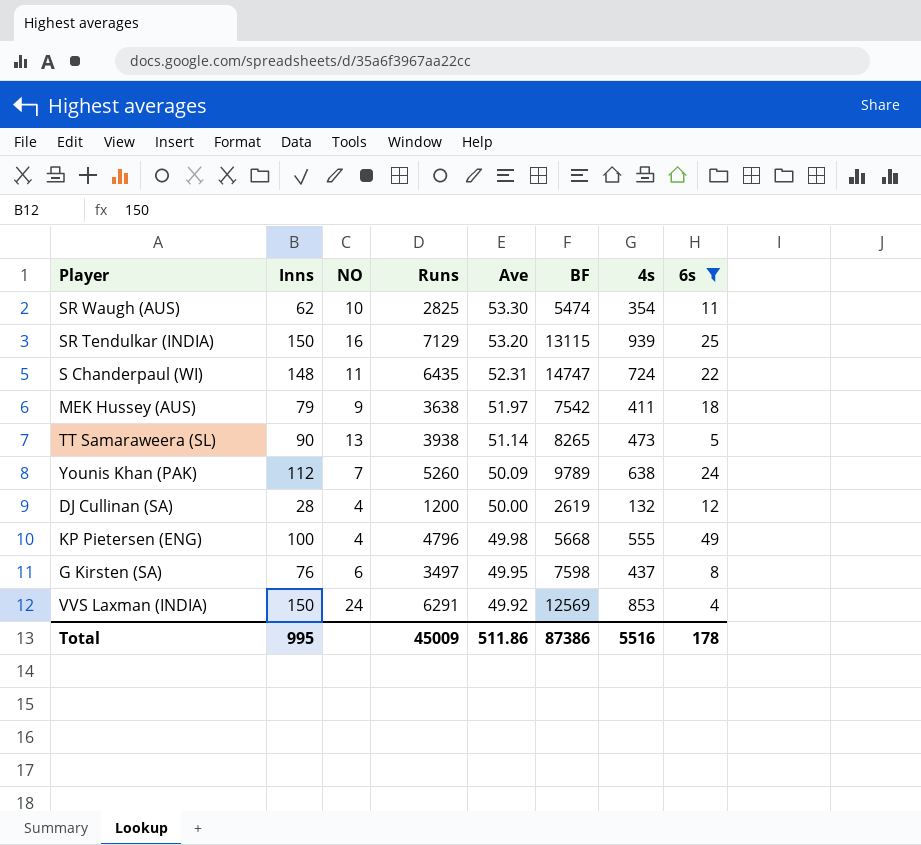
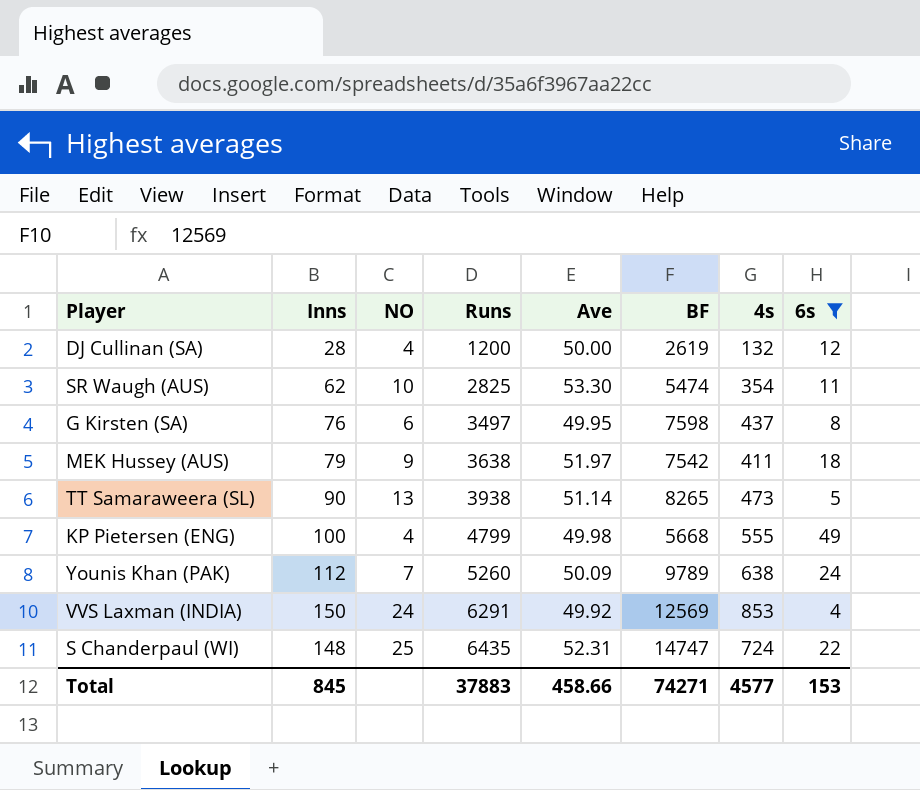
row order: Ave descending -> Runs ascending
row SR Tendulkar (INDIA): 150 | 16 | 7129 | 53.20 | 13115 | 939 | 25 -> none
KP Pietersen (ENG) | Runs: 4796 -> 4799
S Chanderpaul (WI) | NO: 11 -> 25
Total | Inns: 995 -> 845
Total | Runs: 45009 -> 37883
Total | Ave: 511.86 -> 458.66
Total | BF: 87386 -> 74271
Total | 4s: 5516 -> 4577
Total | 6s: 178 -> 153

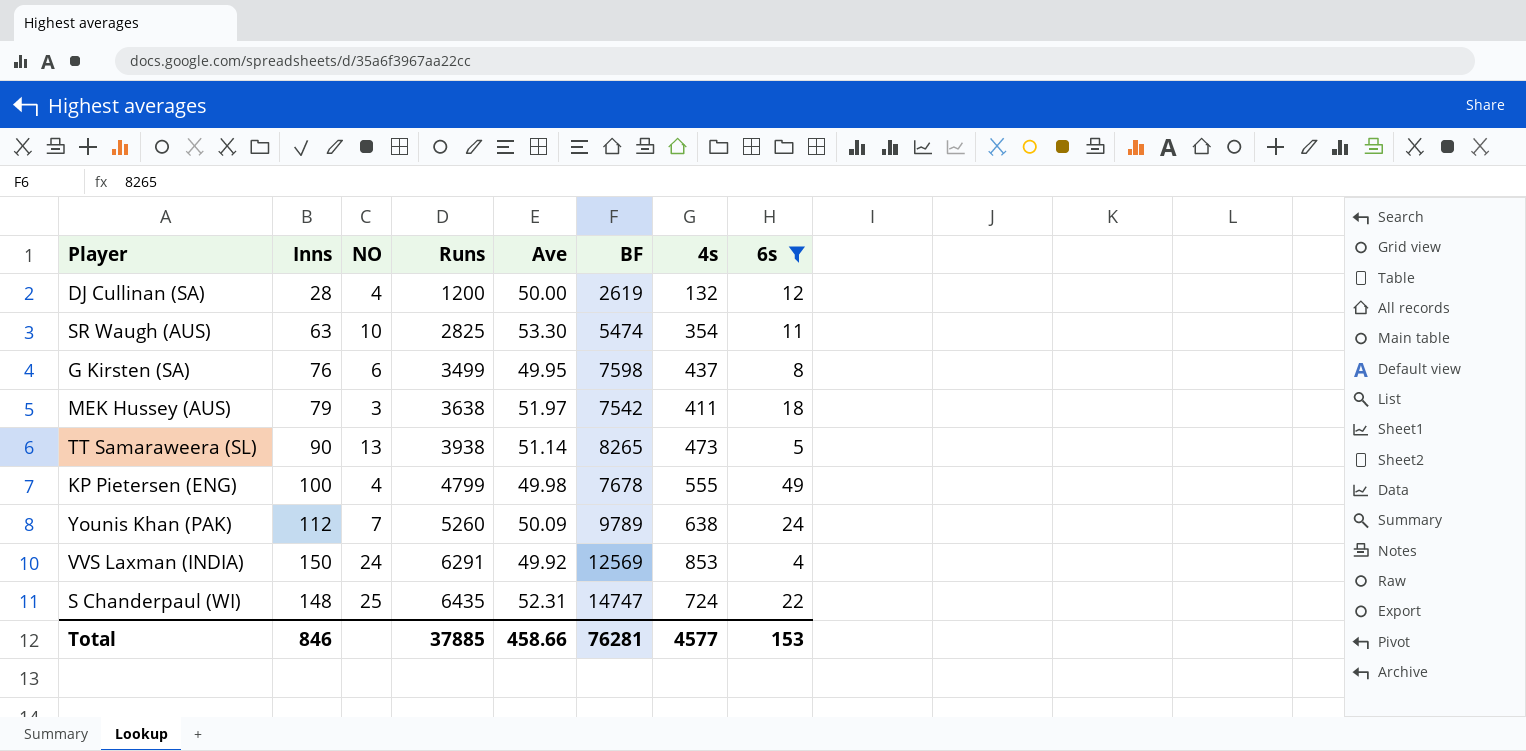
SR Waugh (AUS) | Inns: 62 -> 63
G Kirsten (SA) | Runs: 3497 -> 3499
MEK Hussey (AUS) | NO: 9 -> 3
KP Pietersen (ENG) | BF: 5668 -> 7678
Total | Inns: 845 -> 846
Total | Runs: 37883 -> 37885
Total | BF: 74271 -> 76281

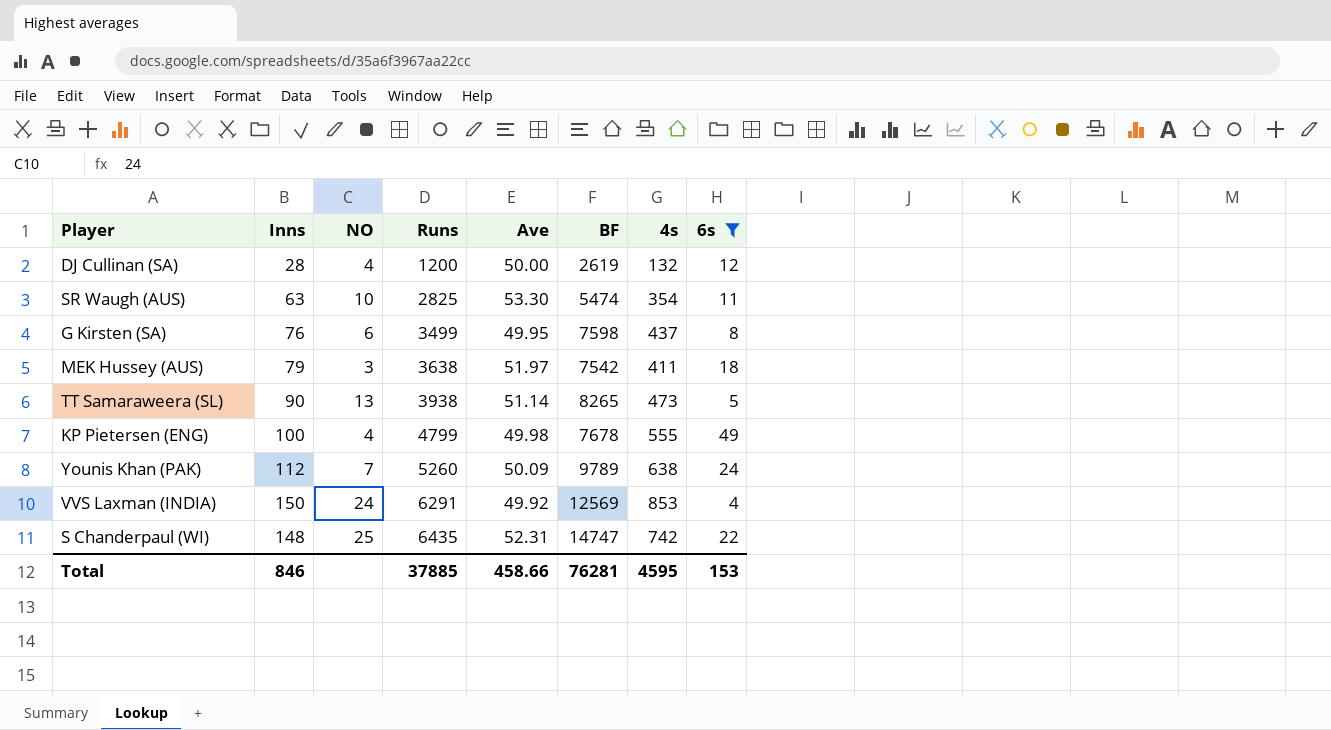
S Chanderpaul (WI) | 4s: 724 -> 742
Total | 4s: 4577 -> 4595

